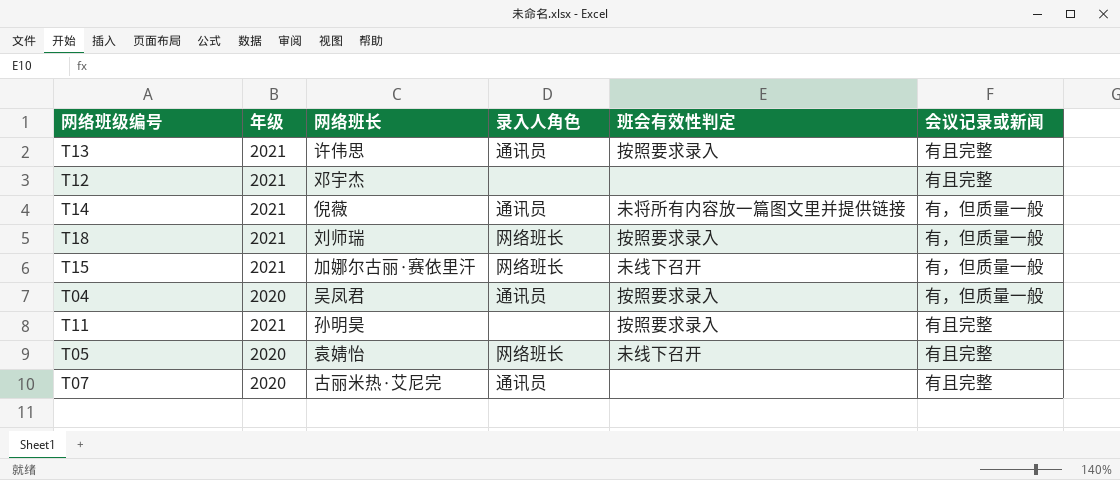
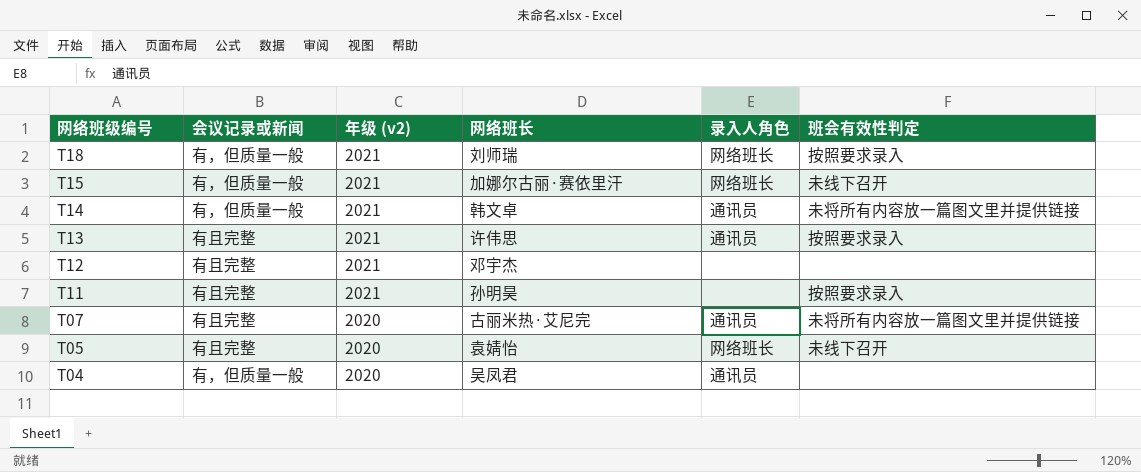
row order: none -> 网络班级编号 descending
column 会议记录或新闻 | position: 6 -> 2
column name: 年级 -> 年级 (v2)
T14 | 网络班长: 倪薇 -> 韩文卓
T07 | 班会有效性判定: none -> 未将所有内容放一篇图文里并提供链接
T04 | 班会有效性判定: 按照要求录入 -> none

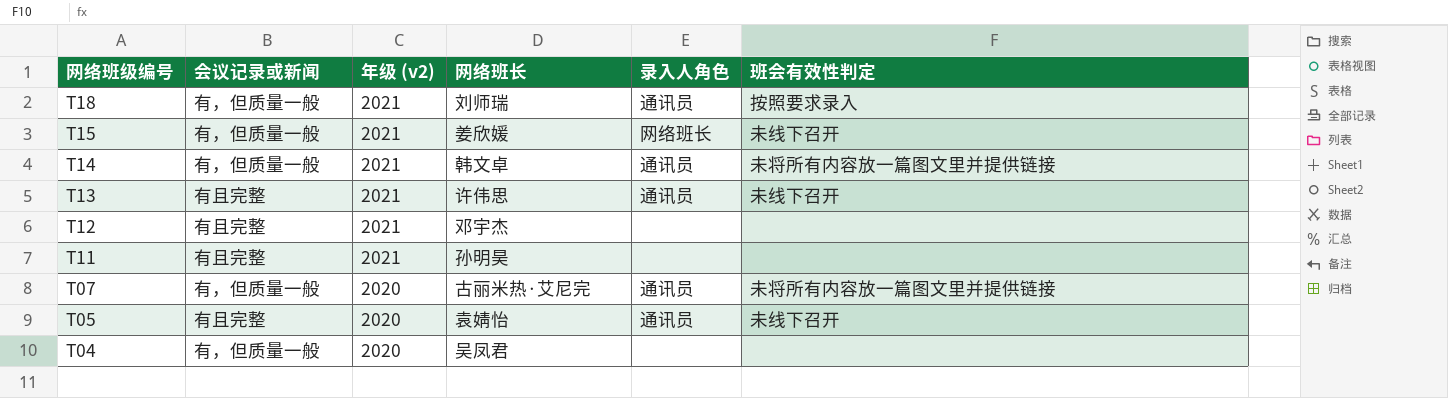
T18 | 录入人角色: 网络班长 -> 通讯员
T15 | 网络班长: 加娜尔古丽·赛依里汗 -> 姜欣媛
T13 | 班会有效性判定: 按照要求录入 -> 未线下召开
T11 | 班会有效性判定: 按照要求录入 -> none
T07 | 会议记录或新闻: 有且完整 -> 有，但质量一般
T05 | 录入人角色: 网络班长 -> 通讯员
T04 | 录入人角色: 通讯员 -> none

